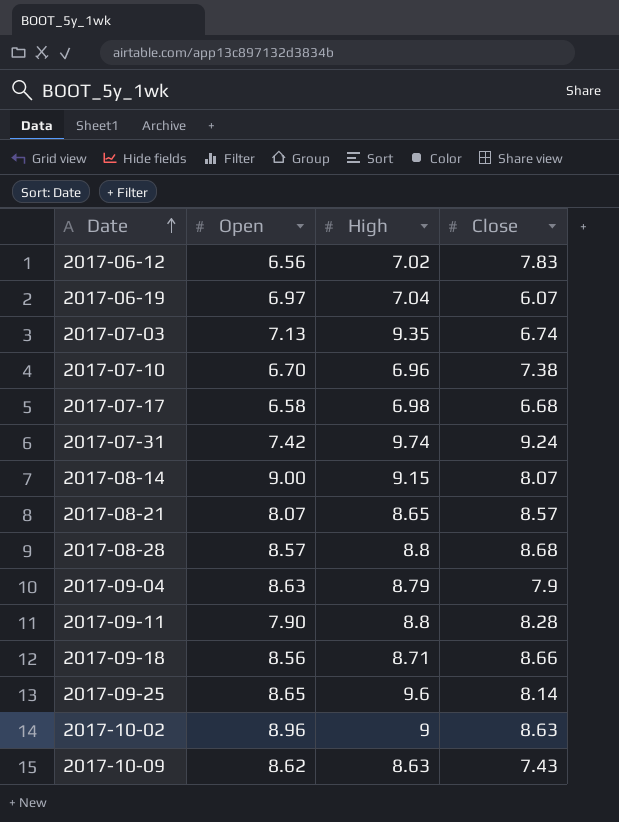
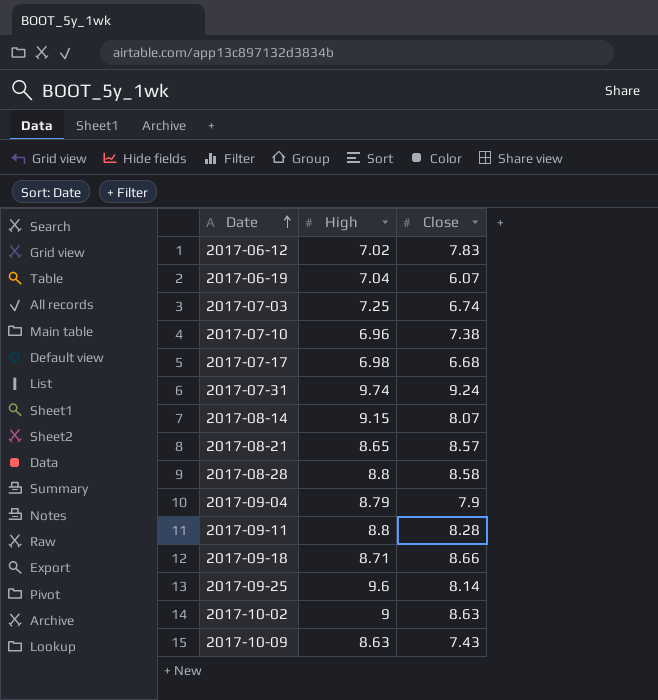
column Open | position: 2 -> none
2017-07-03 | High: 9.35 -> 7.25
2017-08-28 | Close: 8.68 -> 8.58

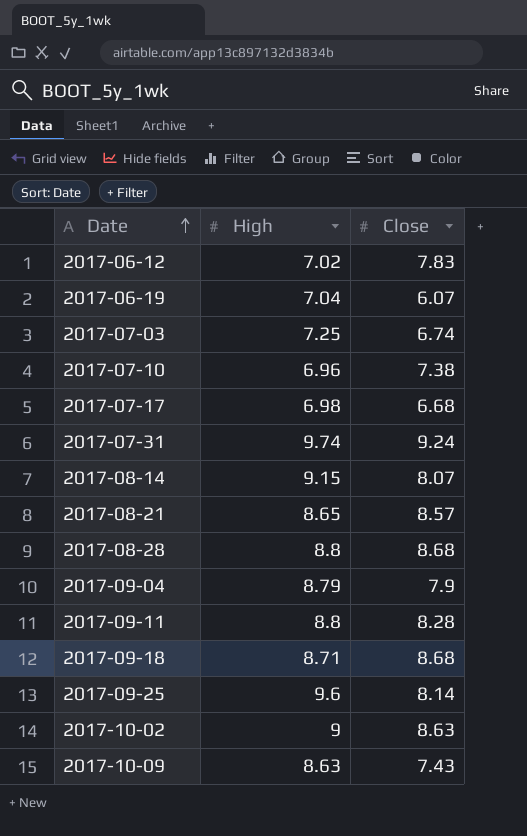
2017-08-28 | Close: 8.58 -> 8.68
2017-09-18 | Close: 8.66 -> 8.68

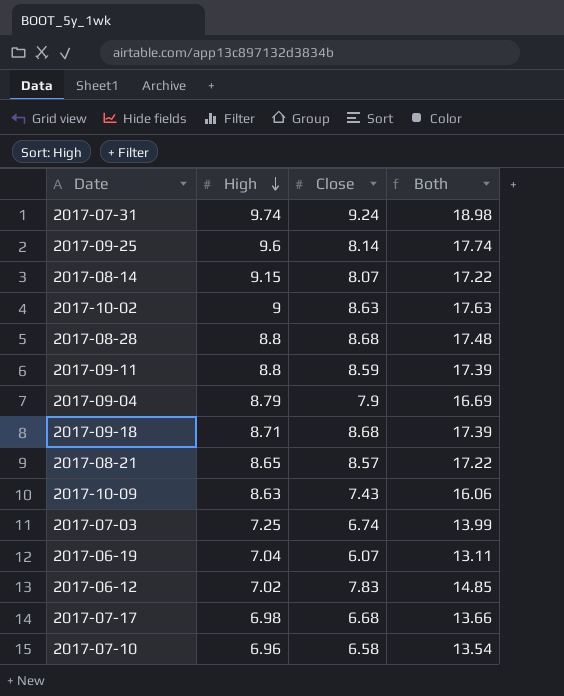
row order: Date ascending -> High descending
column Both | formula: none -> [High] + [Close]
2017-09-11 | Close: 8.28 -> 8.59
2017-07-10 | Close: 7.38 -> 6.58

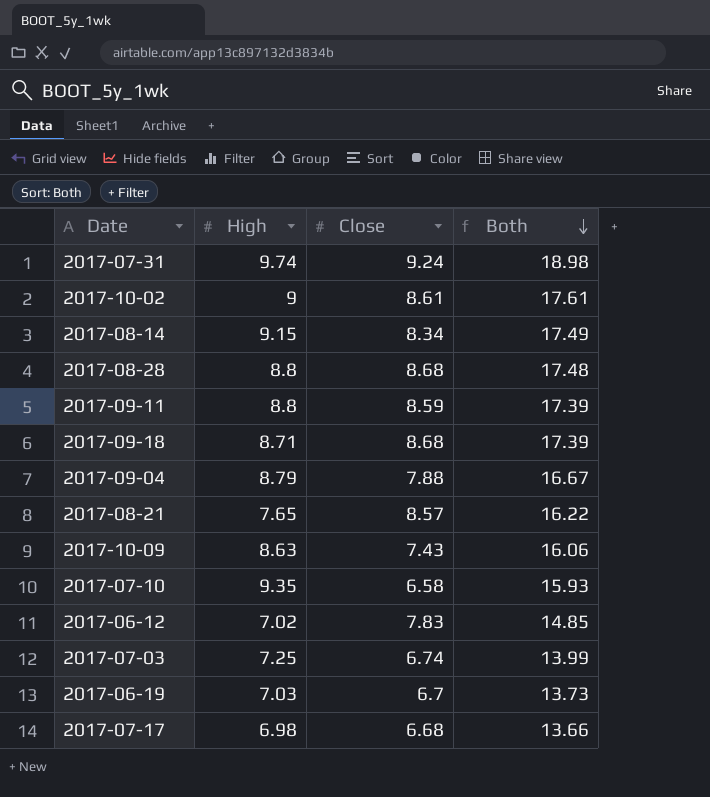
row order: High descending -> Both descending
row 2017-09-25: 9.6 | 8.14 | 17.74 -> none
2017-10-02 | Close: 8.63 -> 8.61
2017-10-02 | Both: 17.63 -> 17.61
2017-08-14 | Close: 8.07 -> 8.34
2017-08-14 | Both: 17.22 -> 17.49
2017-09-04 | Close: 7.9 -> 7.88
2017-09-04 | Both: 16.69 -> 16.67
2017-08-21 | High: 8.65 -> 7.65
2017-08-21 | Both: 17.22 -> 16.22
2017-07-10 | High: 6.96 -> 9.35
2017-07-10 | Both: 13.54 -> 15.93
2017-06-19 | High: 7.04 -> 7.03
2017-06-19 | Close: 6.07 -> 6.7
2017-06-19 | Both: 13.11 -> 13.73

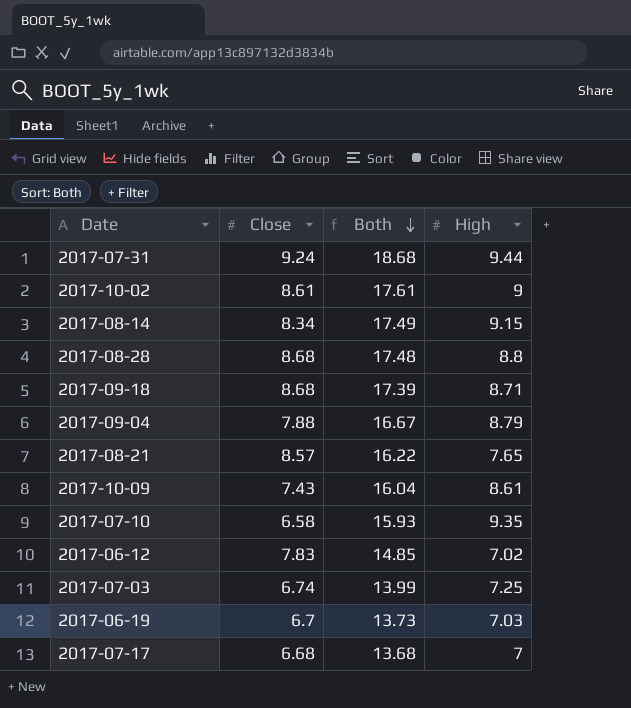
column High | position: 2 -> 4
row 2017-09-11: 8.8 | 8.59 | 17.39 -> none
2017-07-31 | Both: 18.98 -> 18.68
2017-07-31 | High: 9.74 -> 9.44
2017-10-09 | Both: 16.06 -> 16.04
2017-10-09 | High: 8.63 -> 8.61
2017-07-17 | Both: 13.66 -> 13.68
2017-07-17 | High: 6.98 -> 7

